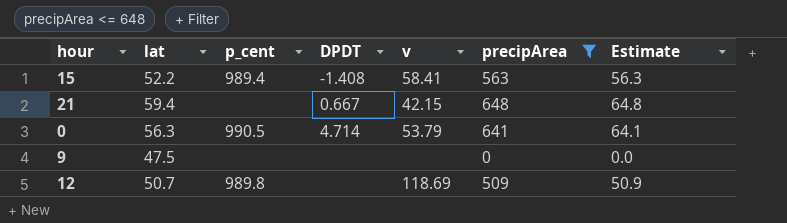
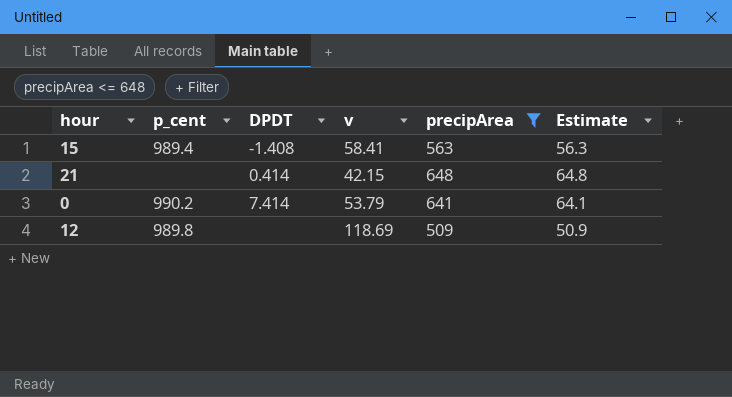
column lat | position: 2 -> none
row 9: 47.5 | none | none | none | 0 | 0.0 -> none
21 | DPDT: 0.667 -> 0.414
0 | p_cent: 990.5 -> 990.2
0 | DPDT: 4.714 -> 7.414

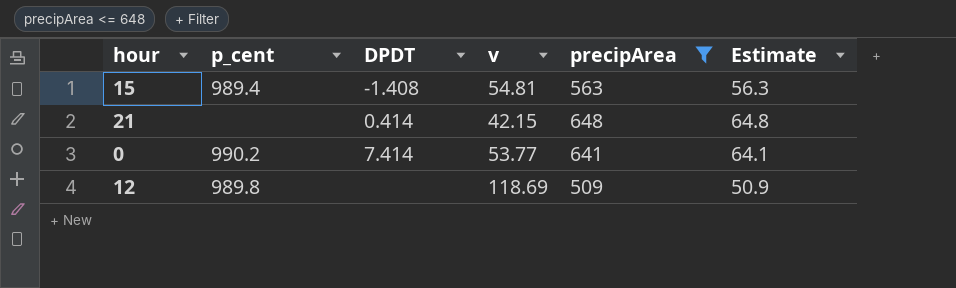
15 | v: 58.41 -> 54.81
0 | v: 53.79 -> 53.77

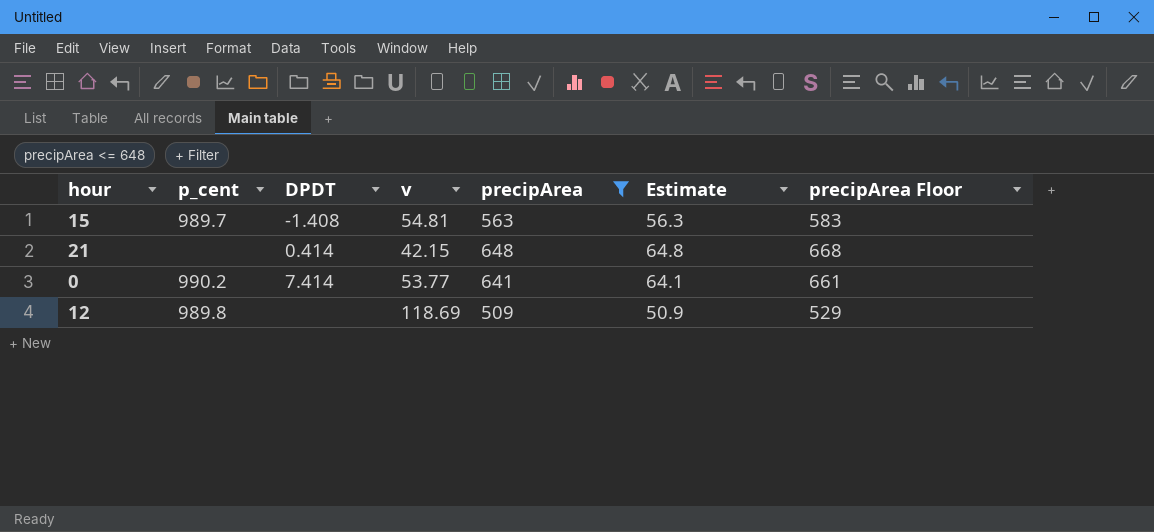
column precipArea Floor | formula: none -> [precipArea] + 20
15 | p_cent: 989.4 -> 989.7

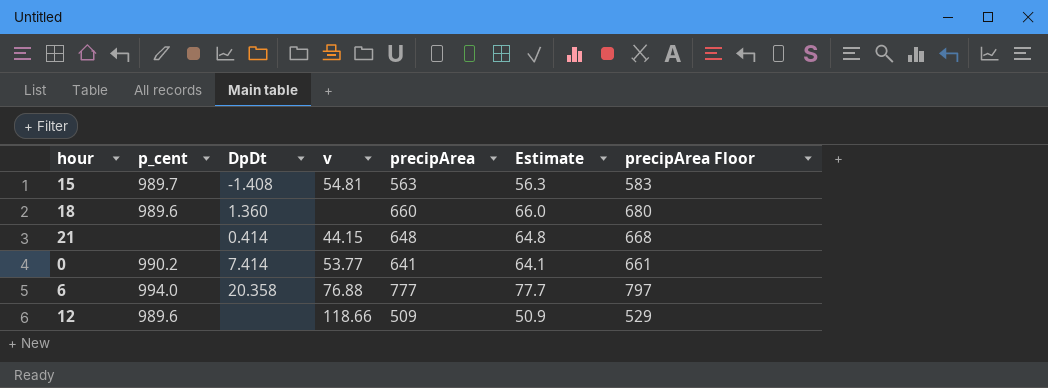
filter: precipArea <= 648 -> none
column name: DPDT -> DpDt
21 | v: 42.15 -> 44.15
12 | p_cent: 989.8 -> 989.6
12 | v: 118.69 -> 118.66

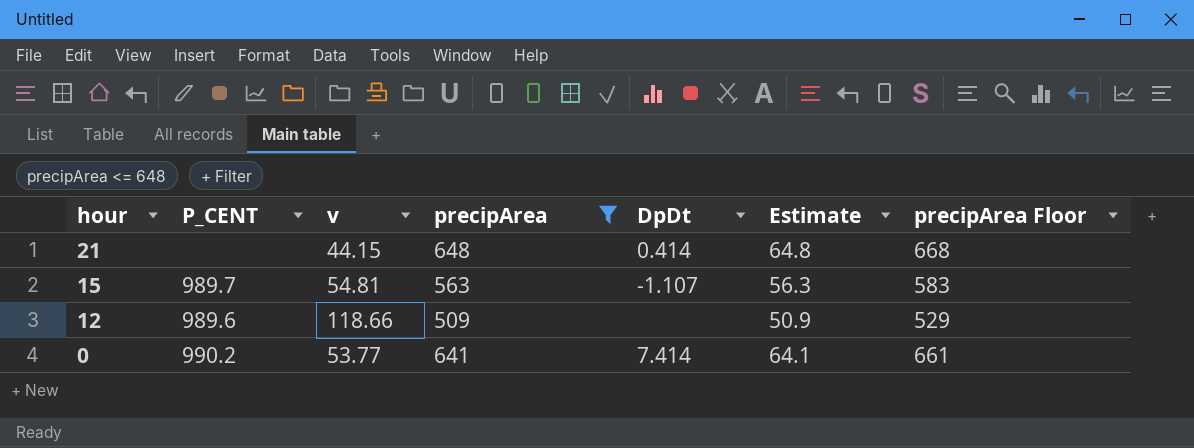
filter: none -> precipArea <= 648
row order: none -> hour descending
column name: p_cent -> P_CENT
column DpDt | position: 3 -> 5
15 | DpDt: -1.408 -> -1.107

